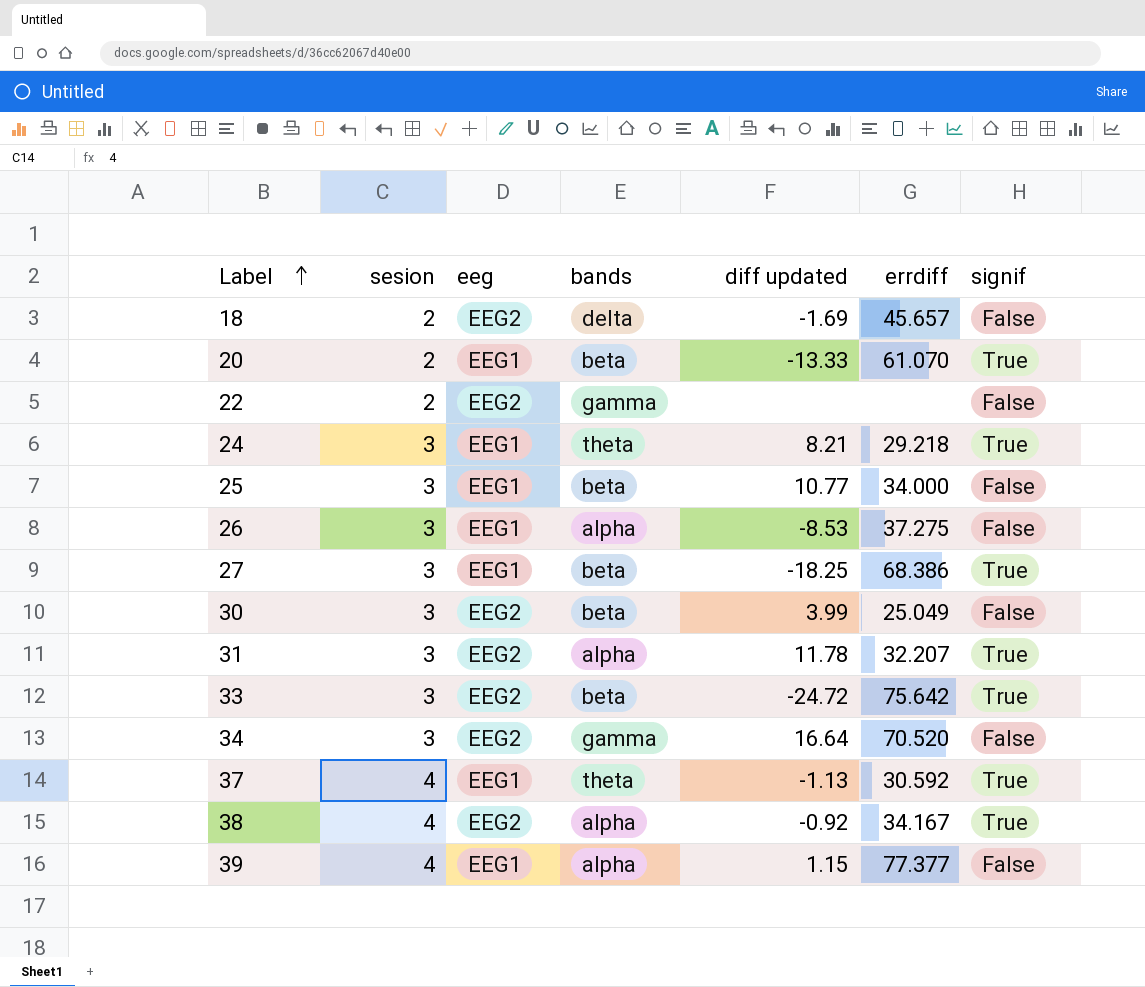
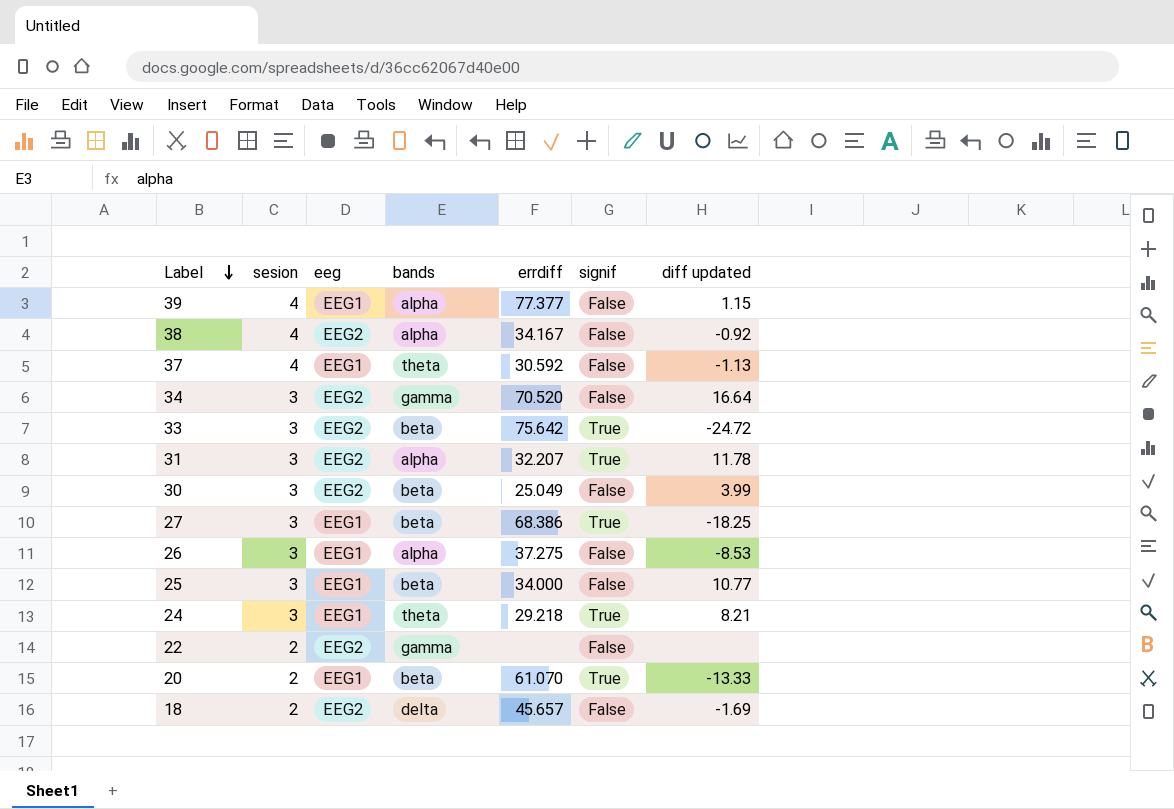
row order: Label ascending -> Label descending
column diff updated | position: 5 -> 7
38 | signif: True -> False
37 | signif: True -> False

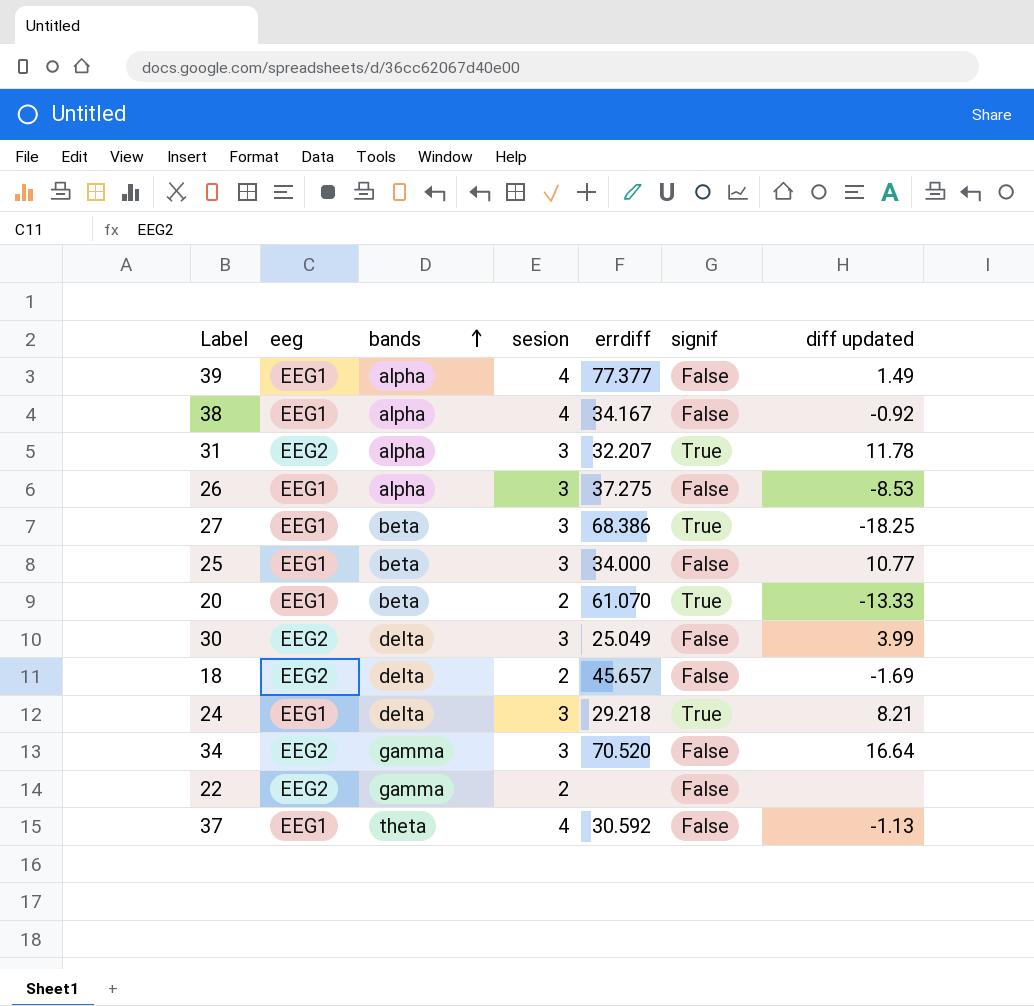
row order: Label descending -> bands ascending
column sesion | position: 2 -> 4
row 33: 3 | EEG2 | beta | 75.642 | True | -24.72 -> none
39 | diff updated: 1.15 -> 1.49
38 | eeg: EEG2 -> EEG1
30 | bands: beta -> delta
24 | bands: theta -> delta

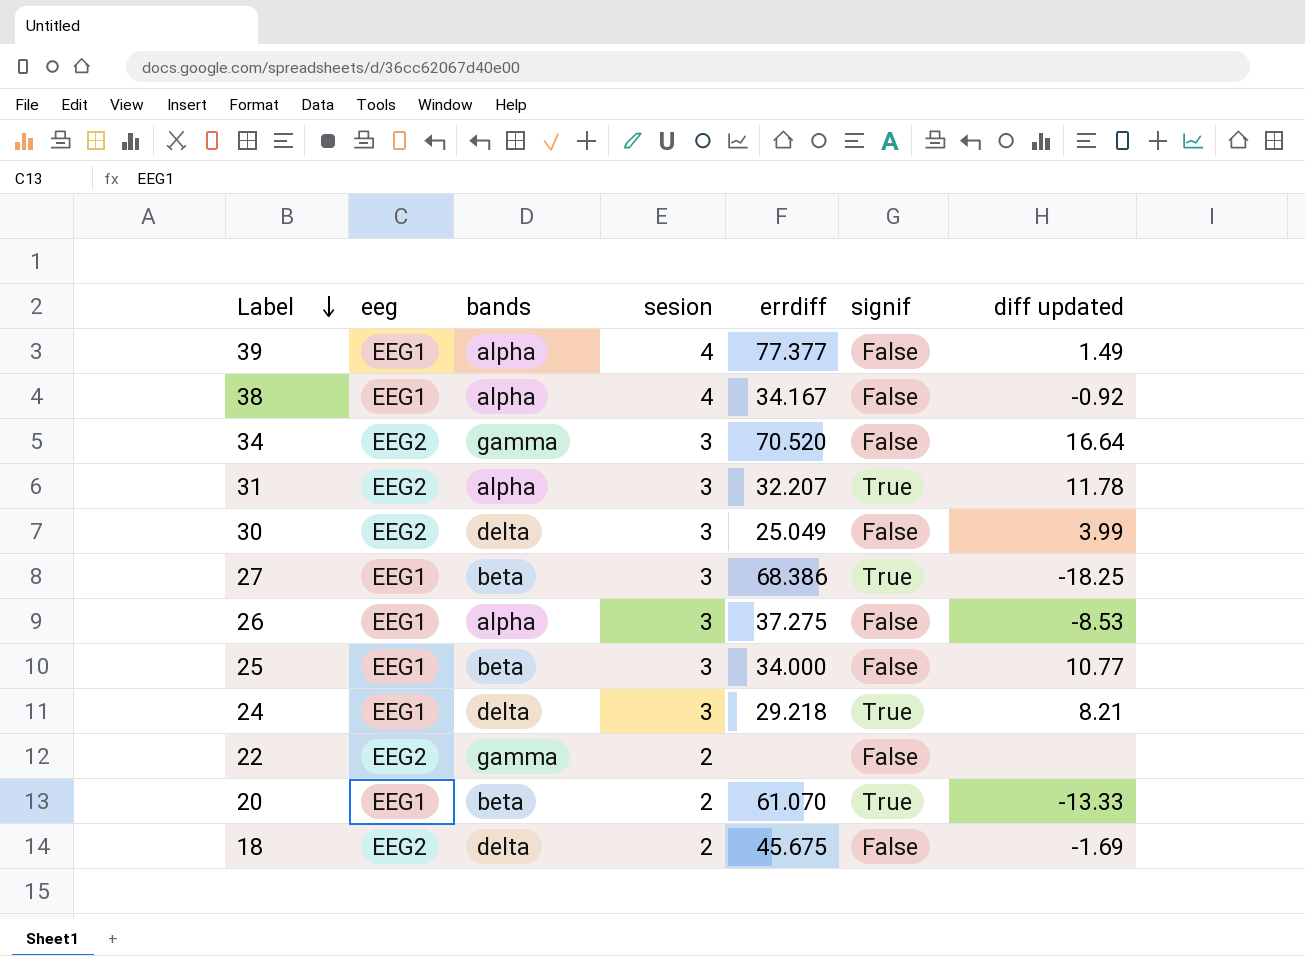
row order: bands ascending -> Label descending
row 37: EEG1 | theta | 4 | 30.592 | False | -1.13 -> none
18 | errdiff: 45.657 -> 45.675

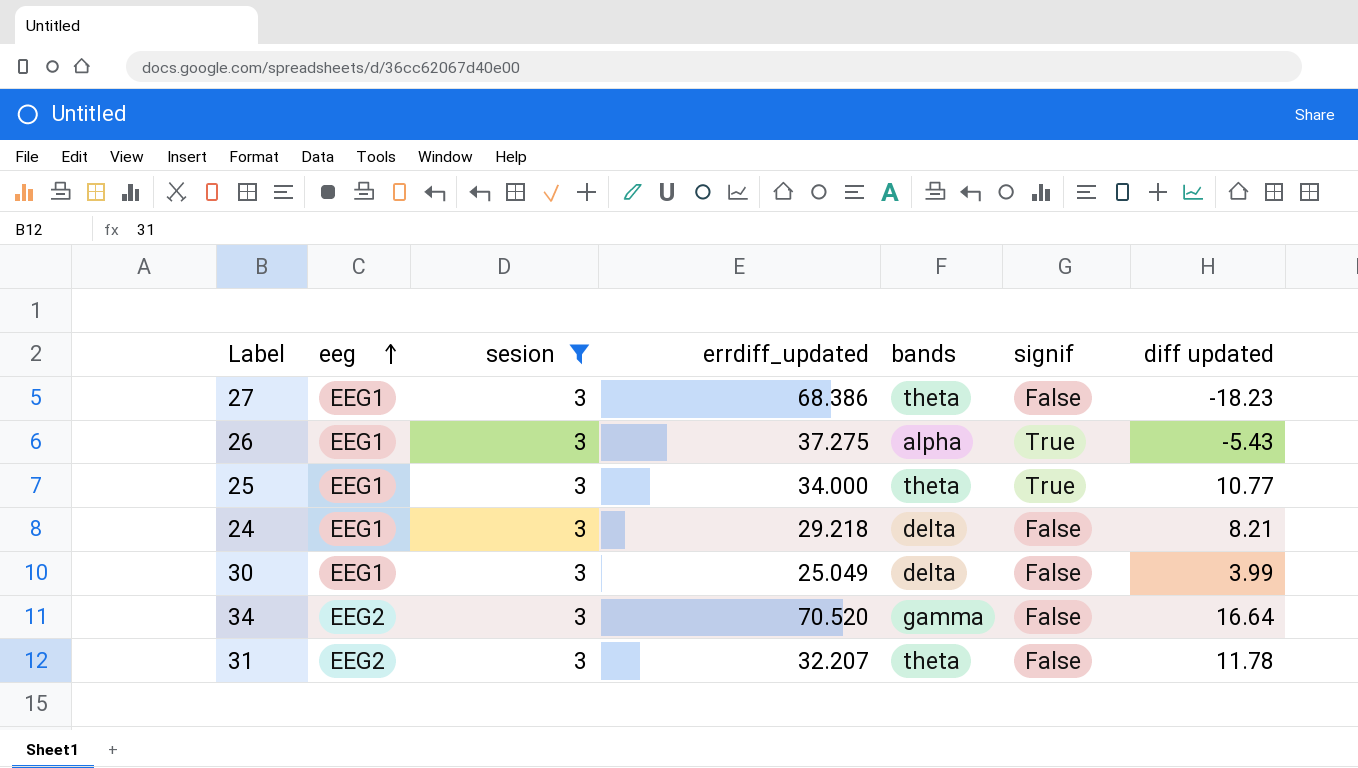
filter: none -> sesion = 3
row order: Label descending -> eeg ascending
column name: errdiff -> errdiff_updated
column bands | position: 3 -> 5
27 | bands: beta -> theta
27 | signif: True -> False
27 | diff updated: -18.25 -> -18.23
26 | signif: False -> True
26 | diff updated: -8.53 -> -5.43
25 | bands: beta -> theta
25 | signif: False -> True
24 | signif: True -> False
30 | eeg: EEG2 -> EEG1
31 | bands: alpha -> theta
31 | signif: True -> False

